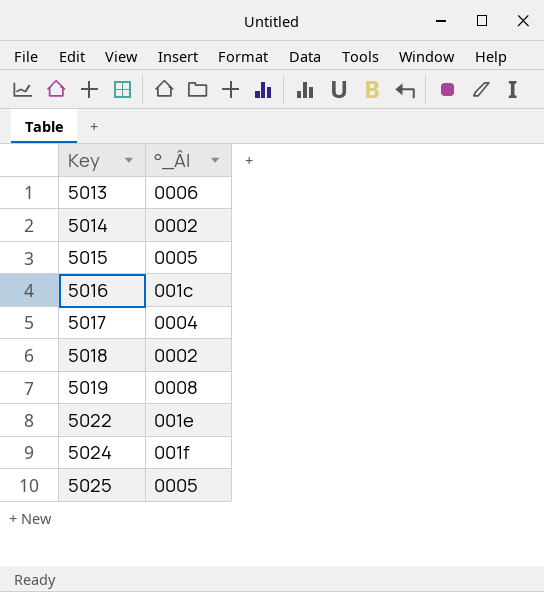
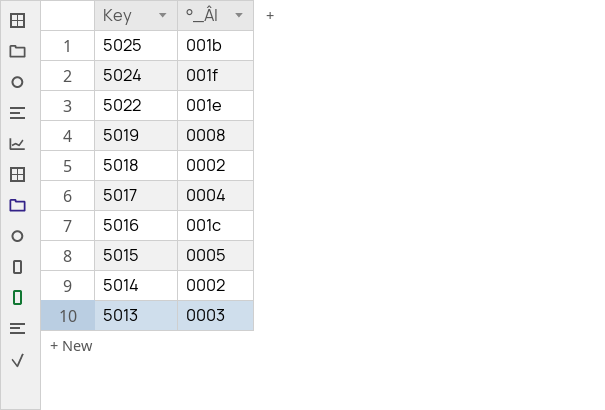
row order: Key ascending -> Key descending
5025 | °_ÂI: 0005 -> 001b
5013 | °_ÂI: 0006 -> 0003

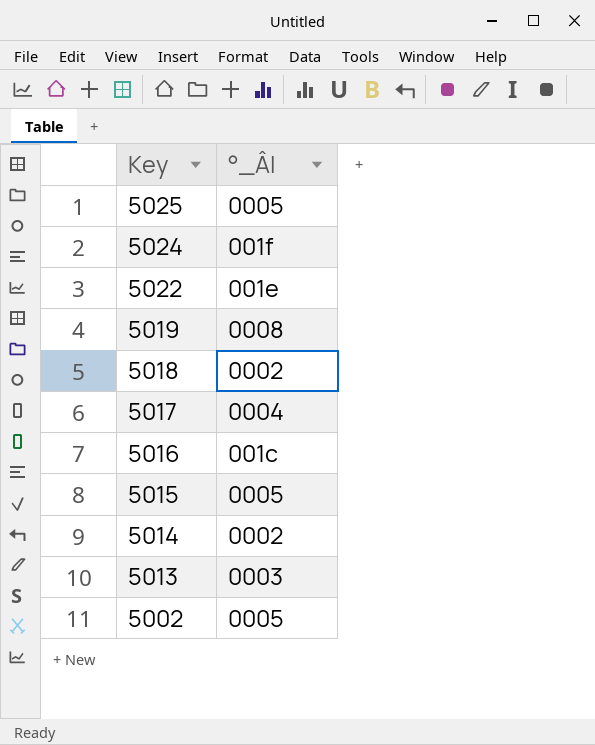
5025 | °_ÂI: 001b -> 0005
row 5002: none -> 0005

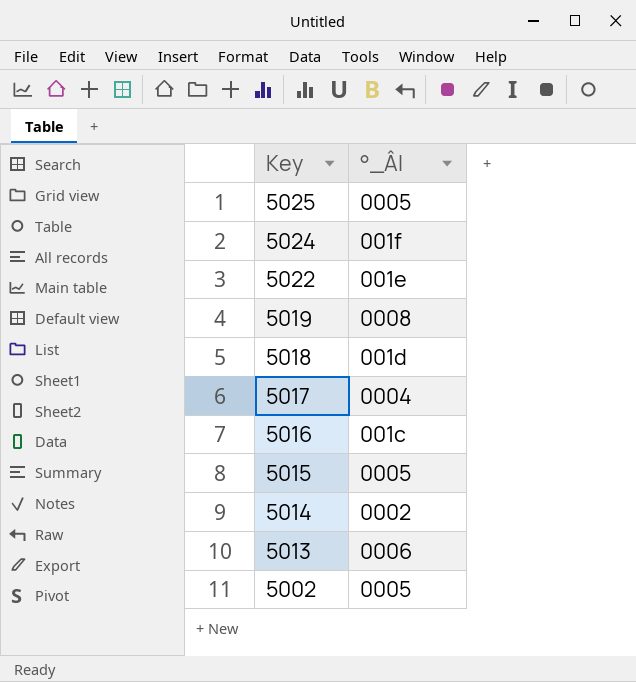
5018 | °_ÂI: 0002 -> 001d
5013 | °_ÂI: 0003 -> 0006

